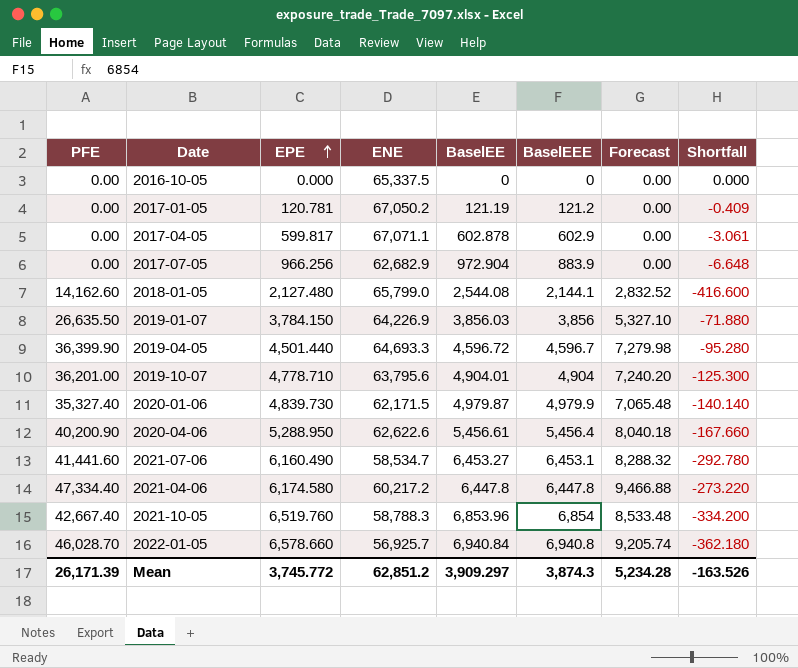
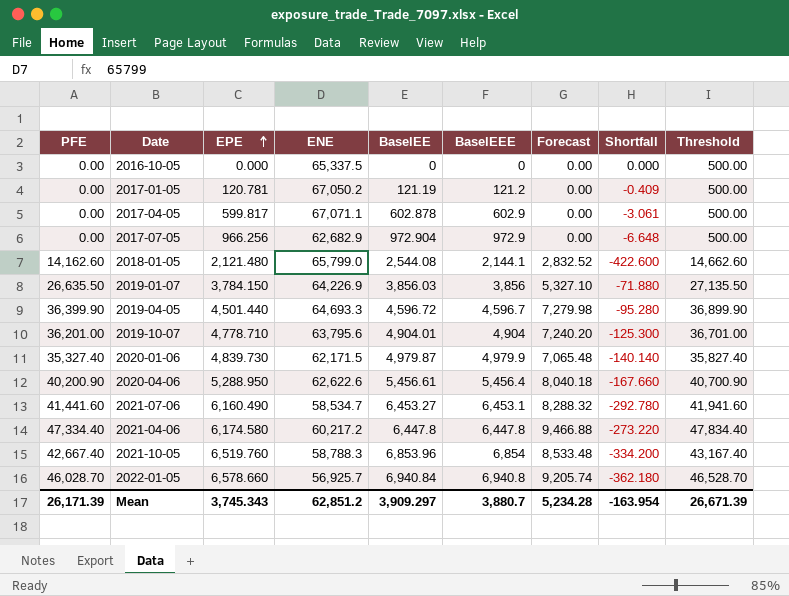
column Threshold | formula: none -> [PFE] + 500
2017-07-05 | BaselEEE: 883.9 -> 972.9
2018-01-05 | EPE: 2,127.480 -> 2,121.480
2018-01-05 | Shortfall: -416.600 -> -422.600
Mean | EPE: 3,745.772 -> 3,745.343
Mean | BaselEEE: 3,874.3 -> 3,880.7
Mean | Shortfall: -163.526 -> -163.954

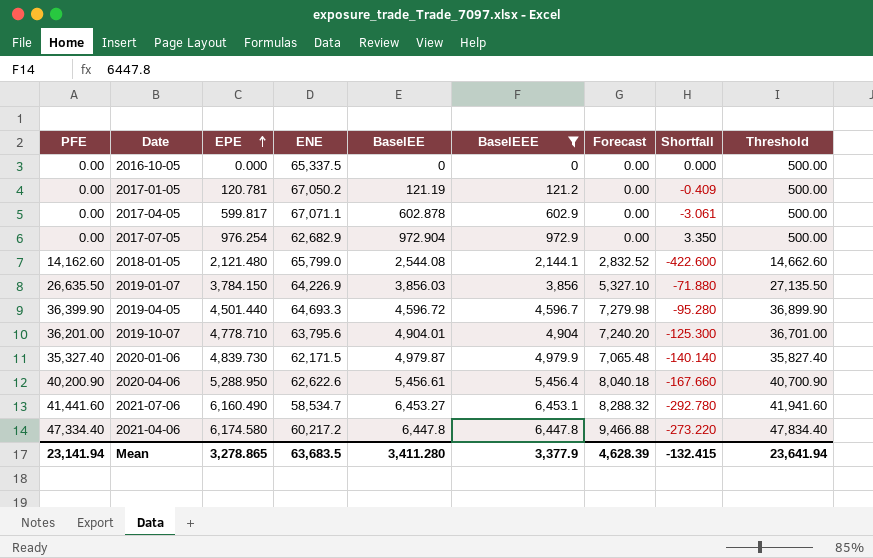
filter: none -> BaselEEE <= 6,453.1
2017-07-05 | EPE: 966.256 -> 976.254
2017-07-05 | Shortfall: -6.648 -> 3.350
Mean | PFE: 26,171.39 -> 23,141.94
Mean | EPE: 3,745.343 -> 3,278.865
Mean | ENE: 62,851.2 -> 63,683.5
Mean | BaselEE: 3,909.297 -> 3,411.280
Mean | BaselEEE: 3,880.7 -> 3,377.9
Mean | Forecast: 5,234.28 -> 4,628.39
Mean | Shortfall: -163.954 -> -132.415
Mean | Threshold: 26,671.39 -> 23,641.94

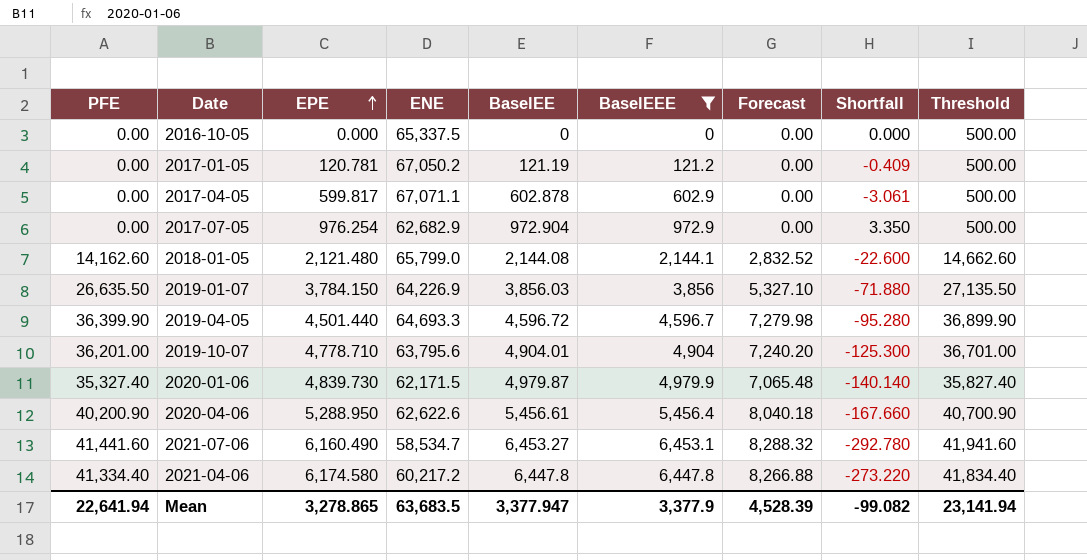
2018-01-05 | BaselEE: 2,544.08 -> 2,144.08
2018-01-05 | Shortfall: -422.600 -> -22.600
2021-04-06 | PFE: 47,334.40 -> 41,334.40
2021-04-06 | Forecast: 9,466.88 -> 8,266.88
2021-04-06 | Threshold: 47,834.40 -> 41,834.40
Mean | PFE: 23,141.94 -> 22,641.94
Mean | BaselEE: 3,411.280 -> 3,377.947
Mean | Forecast: 4,628.39 -> 4,528.39
Mean | Shortfall: -132.415 -> -99.082
Mean | Threshold: 23,641.94 -> 23,141.94

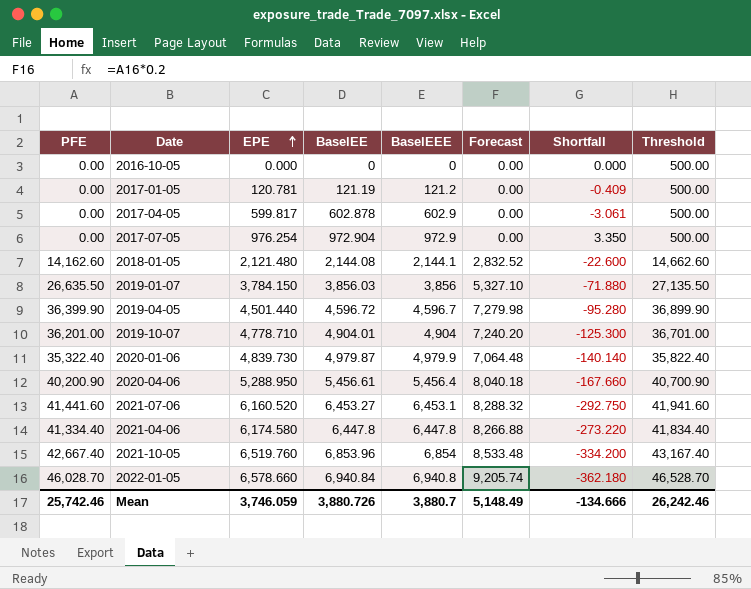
filter: BaselEEE <= 6,453.1 -> none
column ENE | position: 4 -> none
2020-01-06 | PFE: 35,327.40 -> 35,322.40
2020-01-06 | Forecast: 7,065.48 -> 7,064.48
2020-01-06 | Threshold: 35,827.40 -> 35,822.40
2021-07-06 | EPE: 6,160.490 -> 6,160.520
2021-07-06 | Shortfall: -292.780 -> -292.750
Mean | PFE: 22,641.94 -> 25,742.46
Mean | EPE: 3,278.865 -> 3,746.059
Mean | BaselEE: 3,377.947 -> 3,880.726
Mean | BaselEEE: 3,377.9 -> 3,880.7
Mean | Forecast: 4,528.39 -> 5,148.49
Mean | Shortfall: -99.082 -> -134.666
Mean | Threshold: 23,141.94 -> 26,242.46

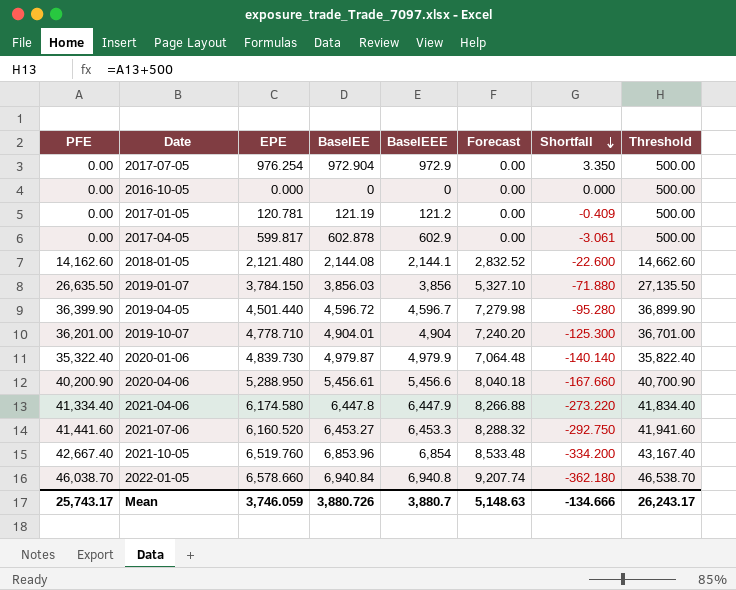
row order: EPE ascending -> Shortfall descending
2020-04-06 | BaselEEE: 5,456.4 -> 5,456.6
2021-04-06 | BaselEEE: 6,447.8 -> 6,447.9
2021-07-06 | BaselEEE: 6,453.1 -> 6,453.3
2022-01-05 | PFE: 46,028.70 -> 46,038.70
2022-01-05 | Forecast: 9,205.74 -> 9,207.74
2022-01-05 | Threshold: 46,528.70 -> 46,538.70
Mean | PFE: 25,742.46 -> 25,743.17
Mean | Forecast: 5,148.49 -> 5,148.63
Mean | Threshold: 26,242.46 -> 26,243.17

